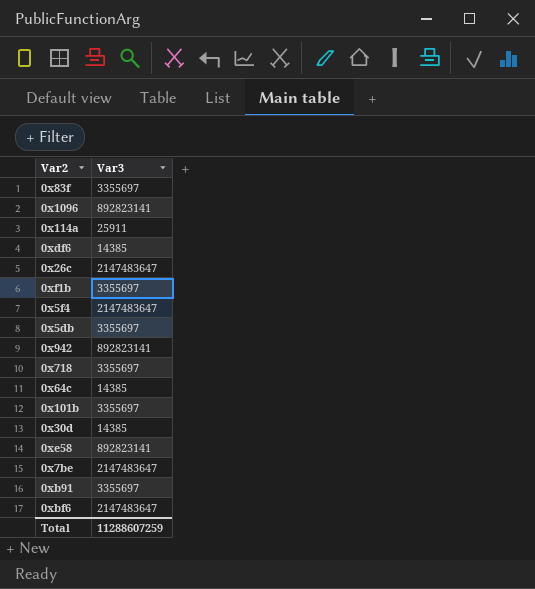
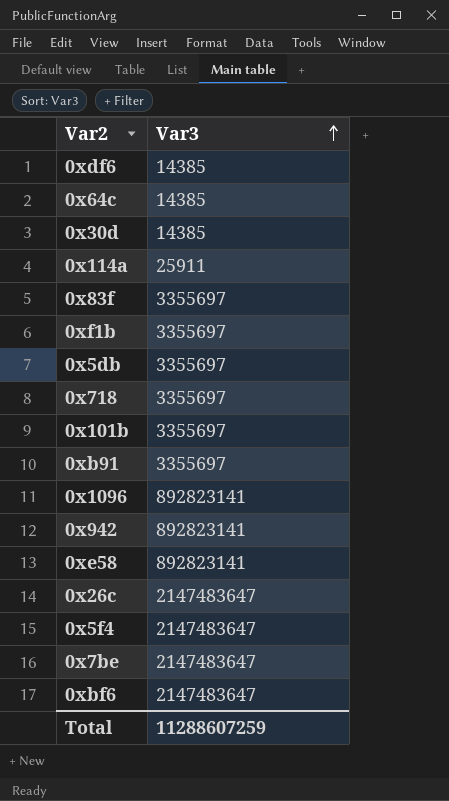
row order: none -> Var3 ascending

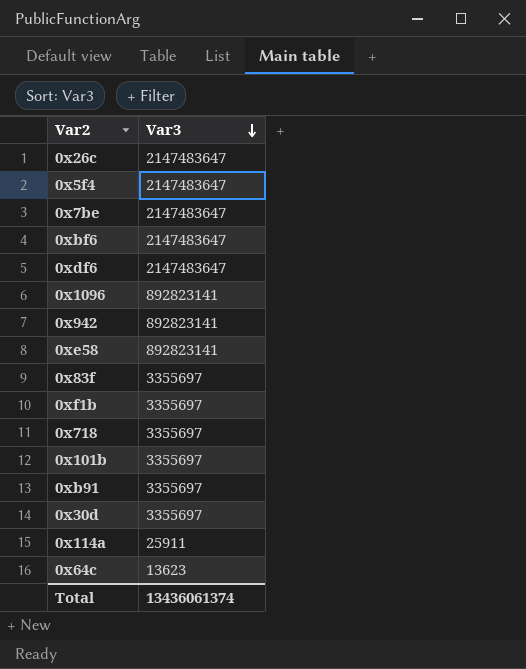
row order: Var3 ascending -> Var3 descending
row 0x5db: 3355697 -> none
0xdf6 | Var3: 14385 -> 2147483647
0x30d | Var3: 14385 -> 3355697
0x64c | Var3: 14385 -> 13623
Total | Var3: 11288607259 -> 13436061374

